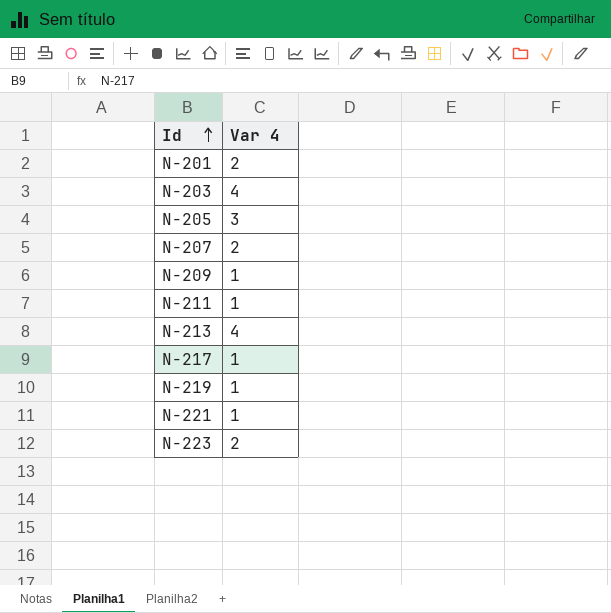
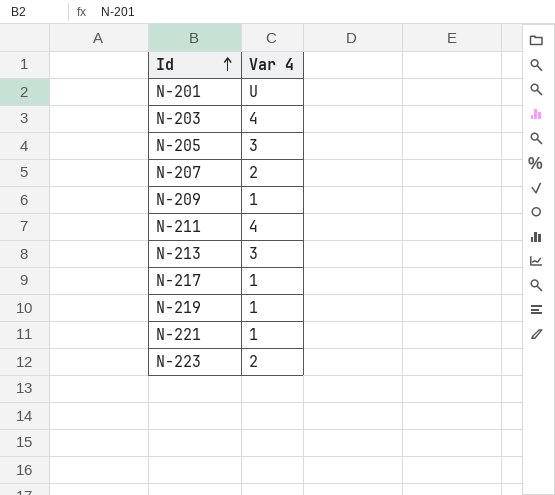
N-201 | Var 4: 2 -> U
N-211 | Var 4: 1 -> 4
N-213 | Var 4: 4 -> 3

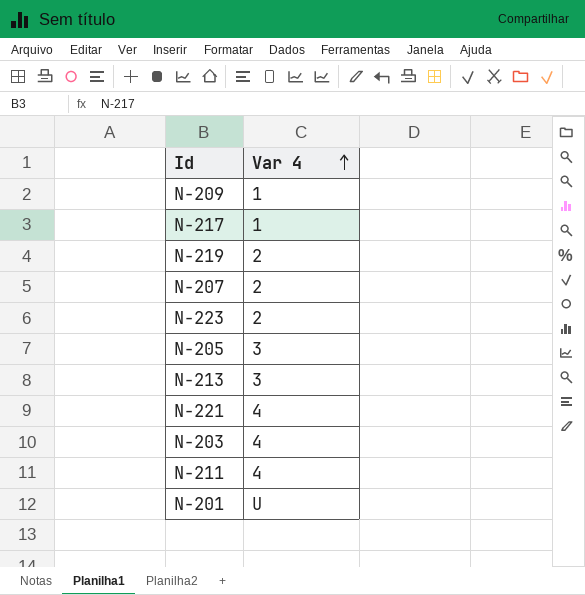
row order: Id ascending -> Var 4 ascending
N-219 | Var 4: 1 -> 2
N-221 | Var 4: 1 -> 4

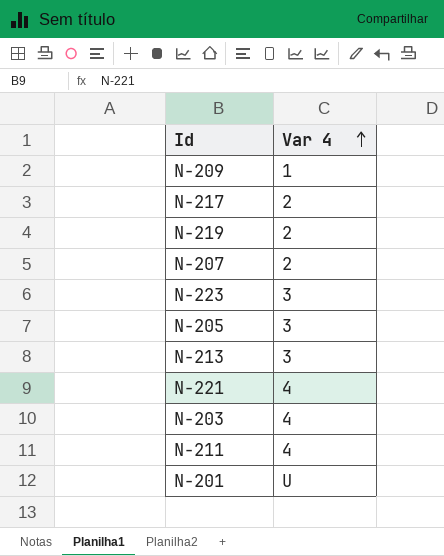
N-217 | Var 4: 1 -> 2
N-223 | Var 4: 2 -> 3

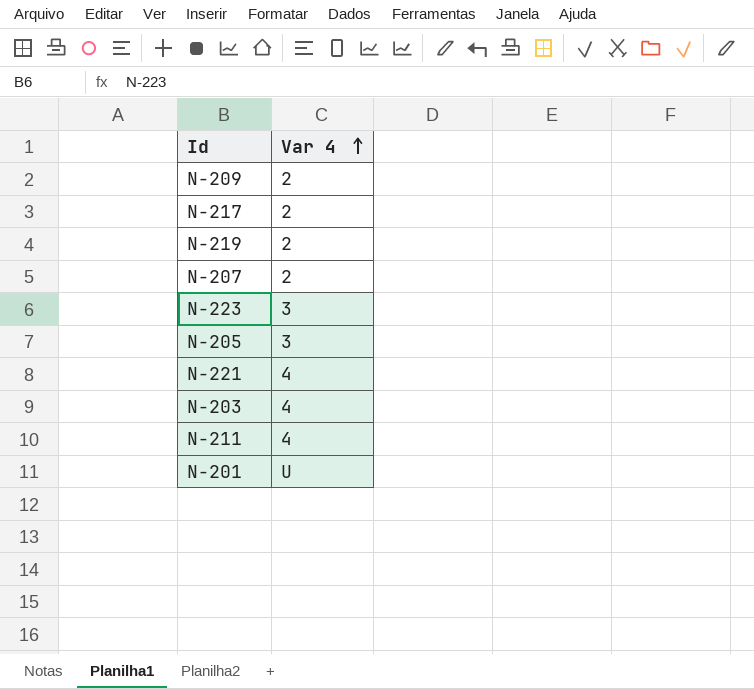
row N-213: 3 -> none
N-209 | Var 4: 1 -> 2

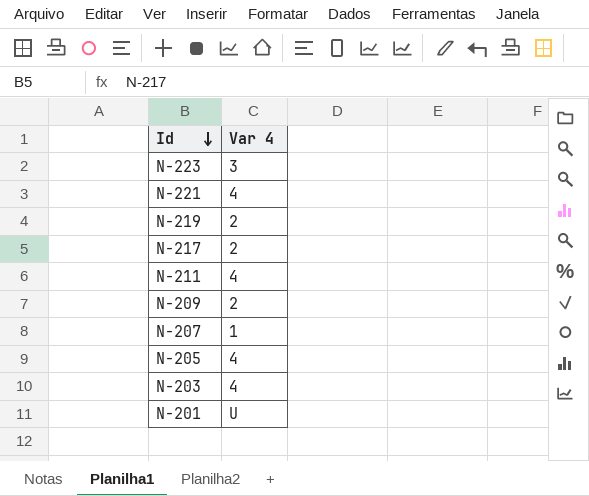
row order: Var 4 ascending -> Id descending
N-207 | Var 4: 2 -> 1
N-205 | Var 4: 3 -> 4

